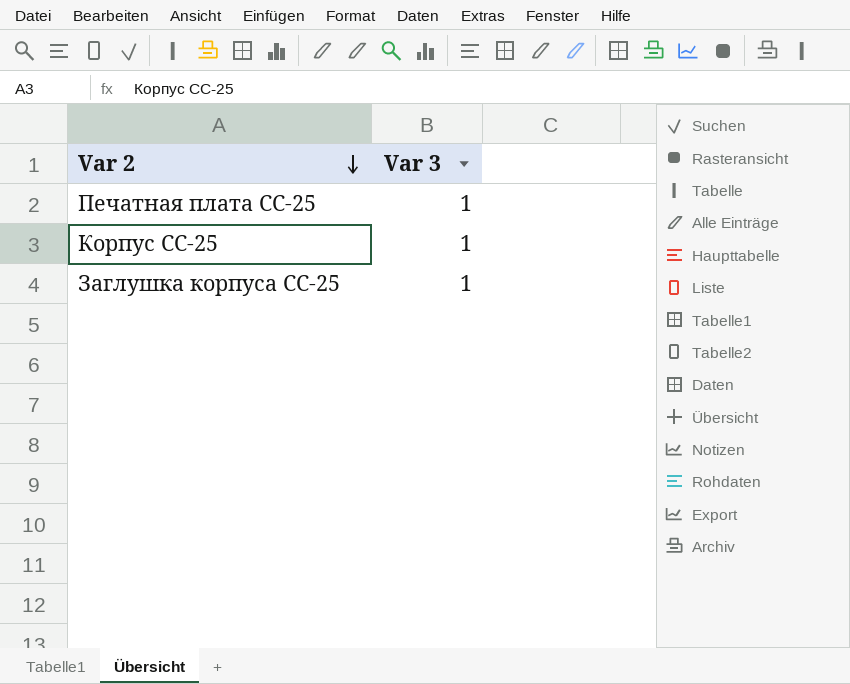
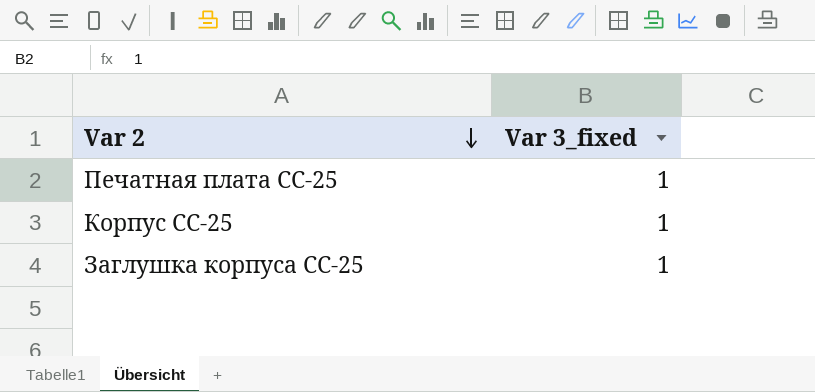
column name: Var 3 -> Var 3_fixed

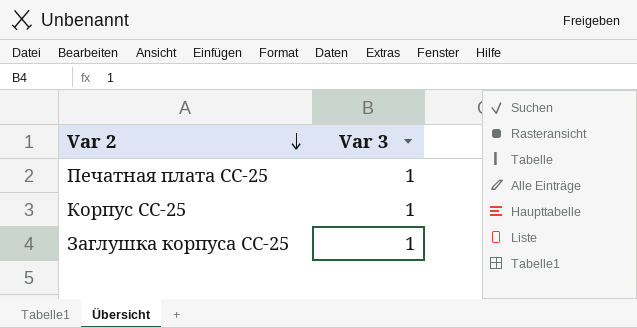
column name: Var 3_fixed -> Var 3

